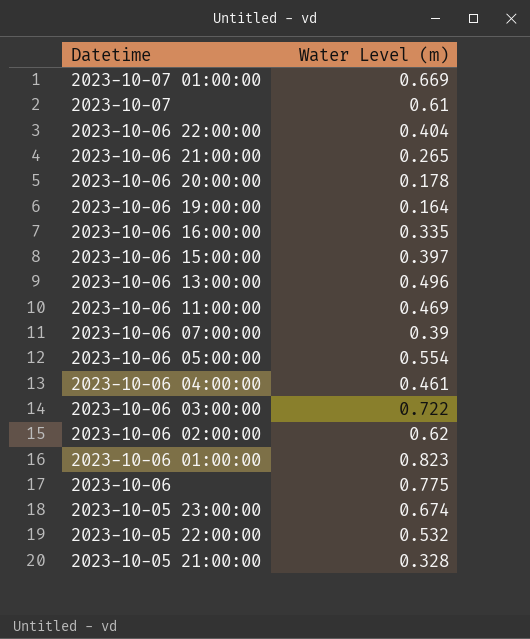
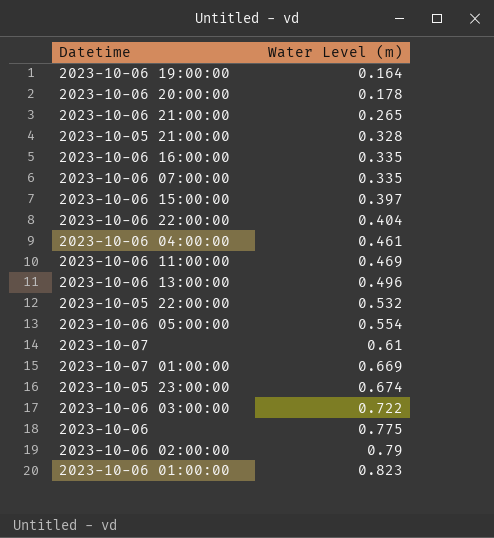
row order: Datetime descending -> Water Level (m) ascending
2023-10-06 07:00:00 | Water Level (m): 0.39 -> 0.335
2023-10-06 02:00:00 | Water Level (m): 0.62 -> 0.79

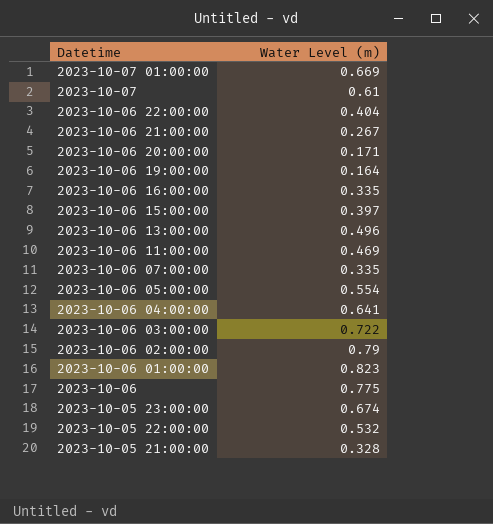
row order: Water Level (m) ascending -> Datetime descending
2023-10-06 21:00:00 | Water Level (m): 0.265 -> 0.267
2023-10-06 20:00:00 | Water Level (m): 0.178 -> 0.171
2023-10-06 04:00:00 | Water Level (m): 0.461 -> 0.641

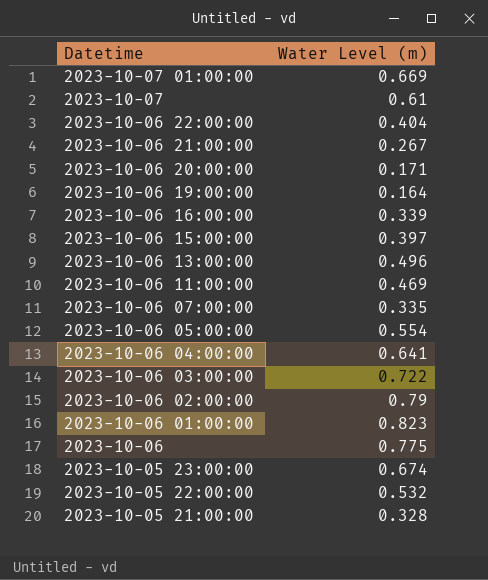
2023-10-06 16:00:00 | Water Level (m): 0.335 -> 0.339

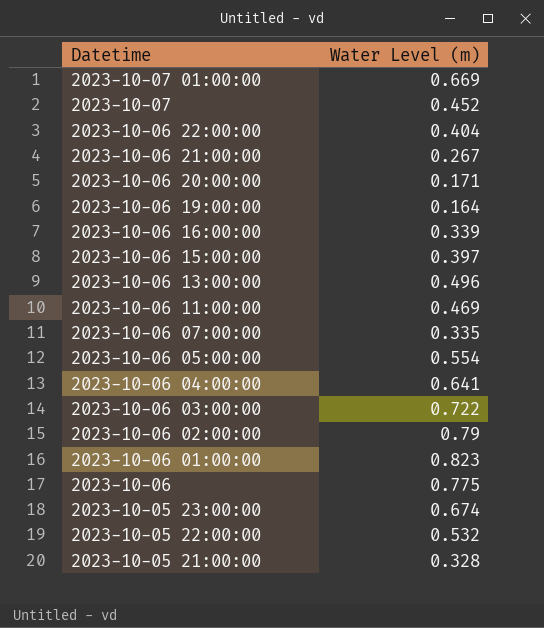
2023-10-07 | Water Level (m): 0.61 -> 0.452

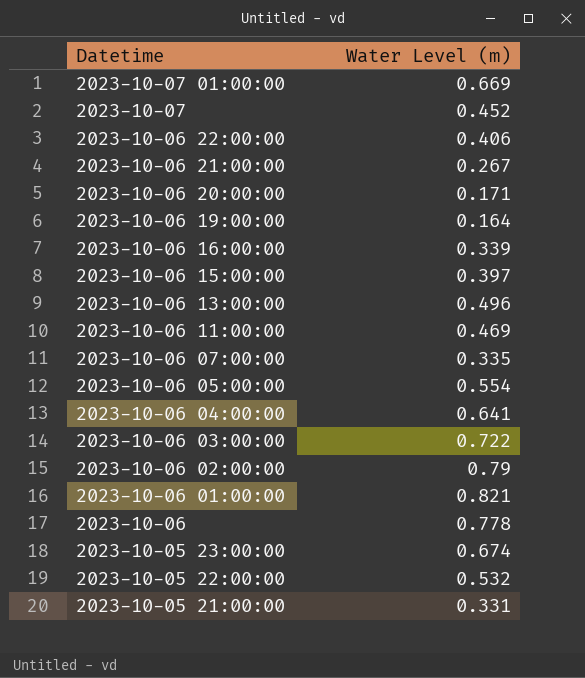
2023-10-06 22:00:00 | Water Level (m): 0.404 -> 0.406
2023-10-06 01:00:00 | Water Level (m): 0.823 -> 0.821
2023-10-06 | Water Level (m): 0.775 -> 0.778
2023-10-05 21:00:00 | Water Level (m): 0.328 -> 0.331

